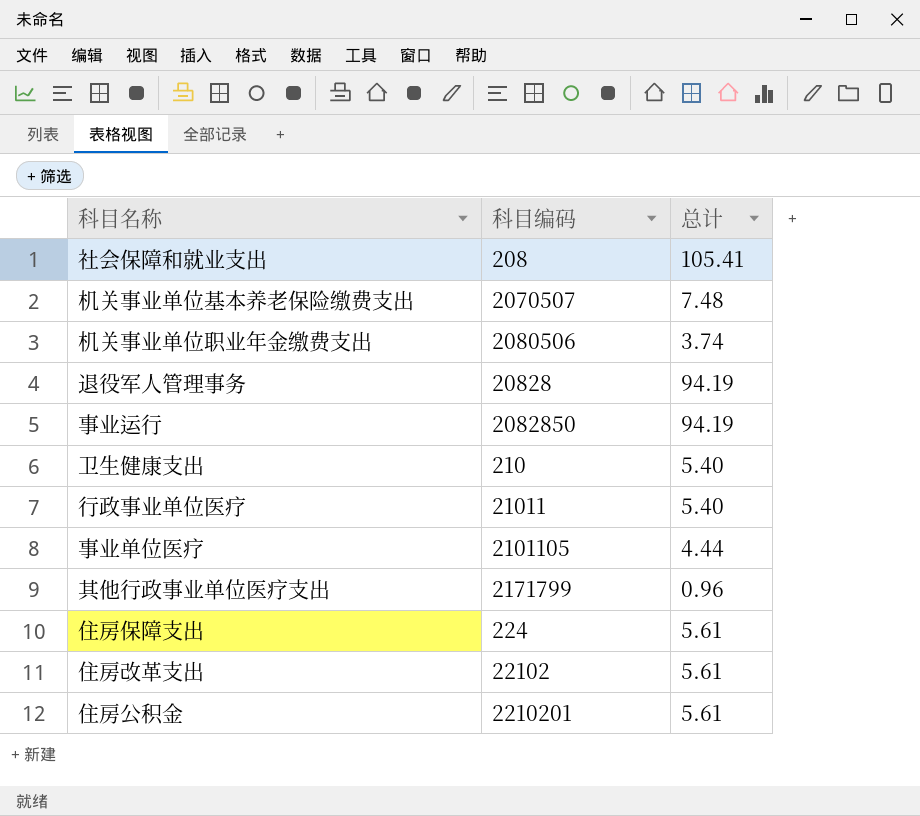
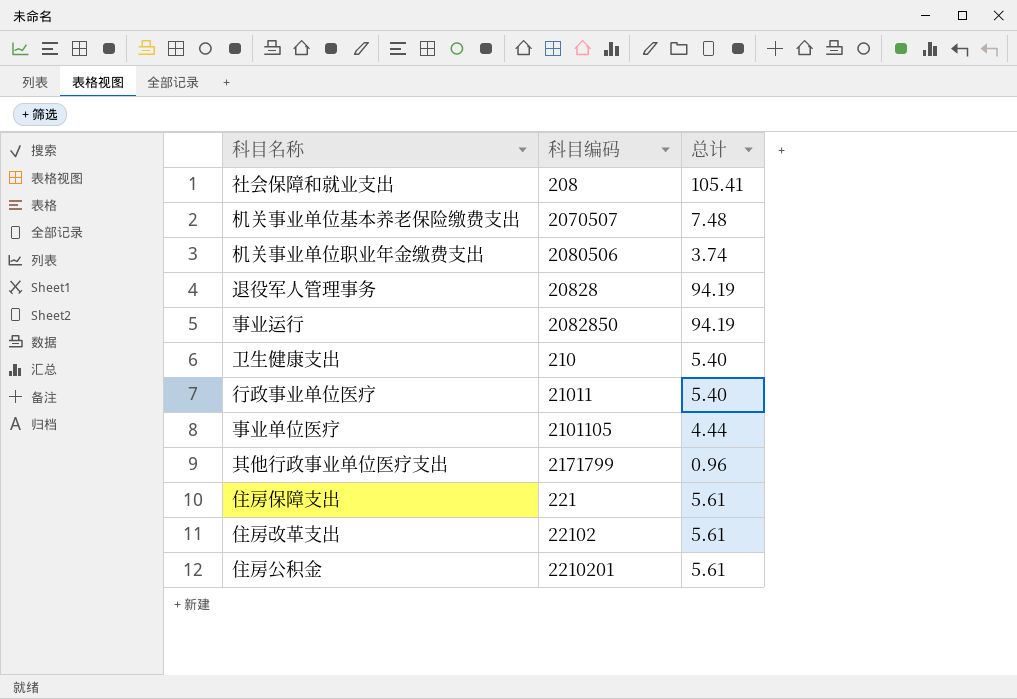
住房保障支出 | 科目编码: 224 -> 221

